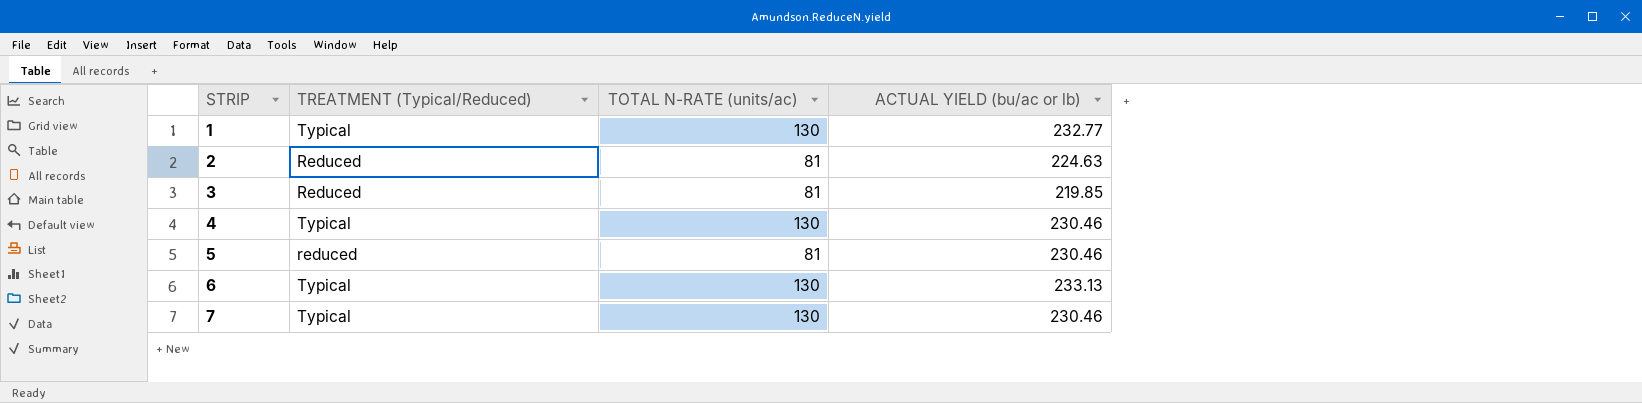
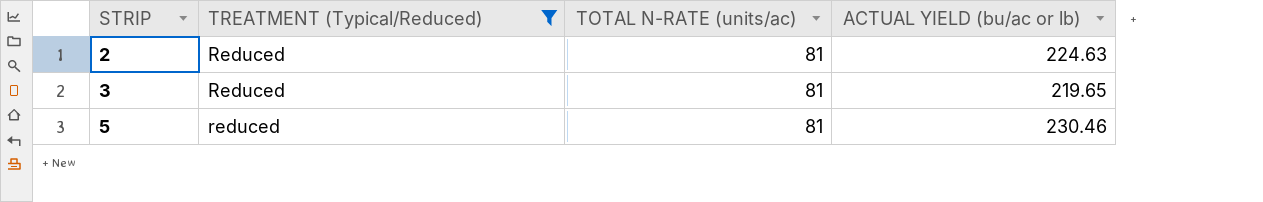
filter: none -> TREATMENT (Typical/Reduced) != Typical
3 | ACTUAL YIELD (bu/ac or lb): 219.85 -> 219.65

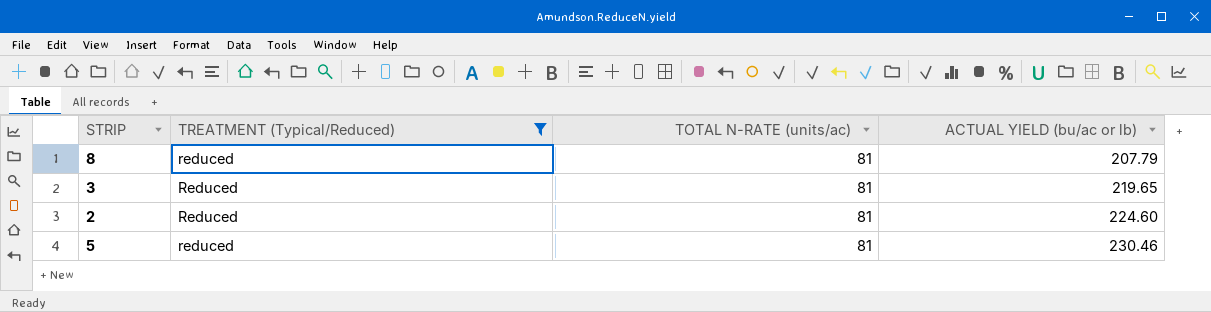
row order: STRIP ascending -> ACTUAL YIELD (bu/ac or lb) ascending
row 8: none -> reduced | 81 | 207.79
2 | ACTUAL YIELD (bu/ac or lb): 224.63 -> 224.60

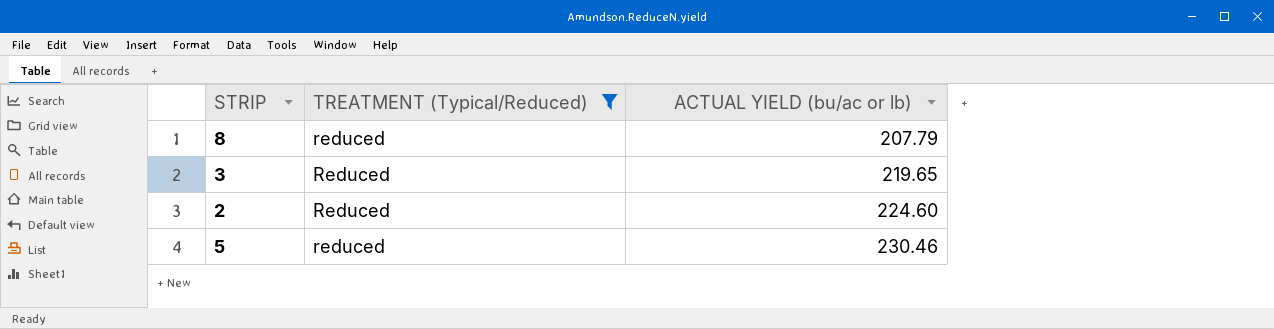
column TOTAL N-RATE (units/ac) | position: 3 -> none

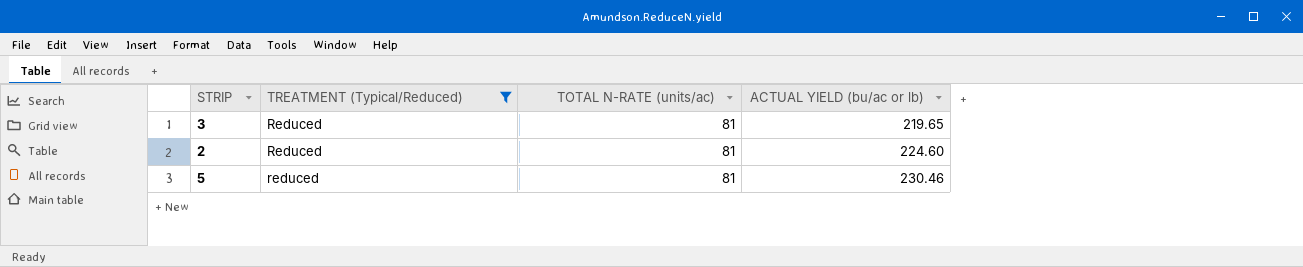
column TOTAL N-RATE (units/ac) | position: none -> 3
row 8: reduced | 207.79 -> none

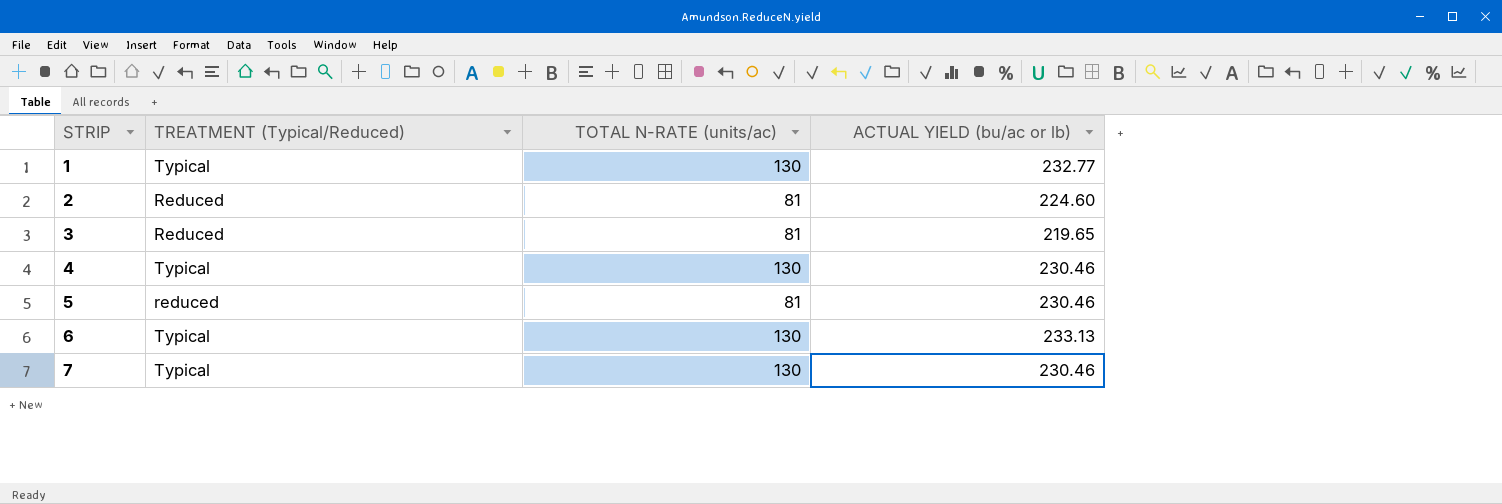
filter: TREATMENT (Typical/Reduced) != Typical -> none
row order: ACTUAL YIELD (bu/ac or lb) ascending -> STRIP ascending

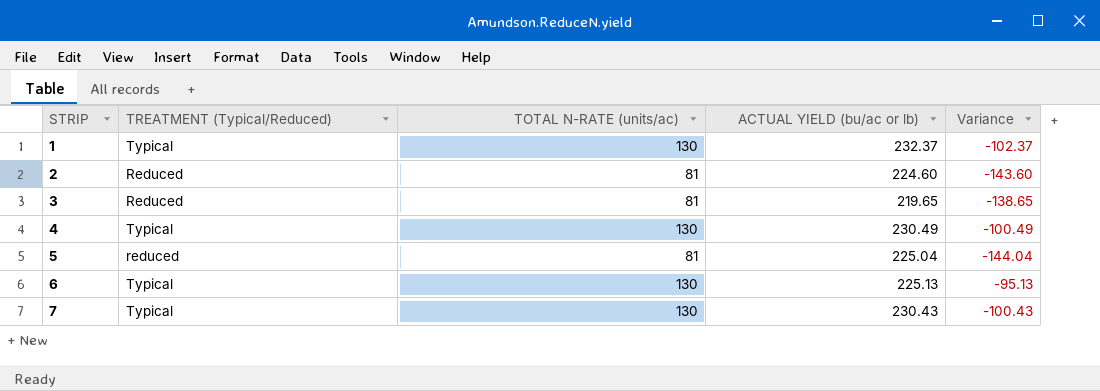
column Variance | formula: none -> [TOTAL N-RATE (units/ac)] - [ACTUAL YIELD (bu/ac or lb)]
1 | ACTUAL YIELD (bu/ac or lb): 232.77 -> 232.37
4 | ACTUAL YIELD (bu/ac or lb): 230.46 -> 230.49
5 | ACTUAL YIELD (bu/ac or lb): 230.46 -> 225.04
6 | ACTUAL YIELD (bu/ac or lb): 233.13 -> 225.13
7 | ACTUAL YIELD (bu/ac or lb): 230.46 -> 230.43

